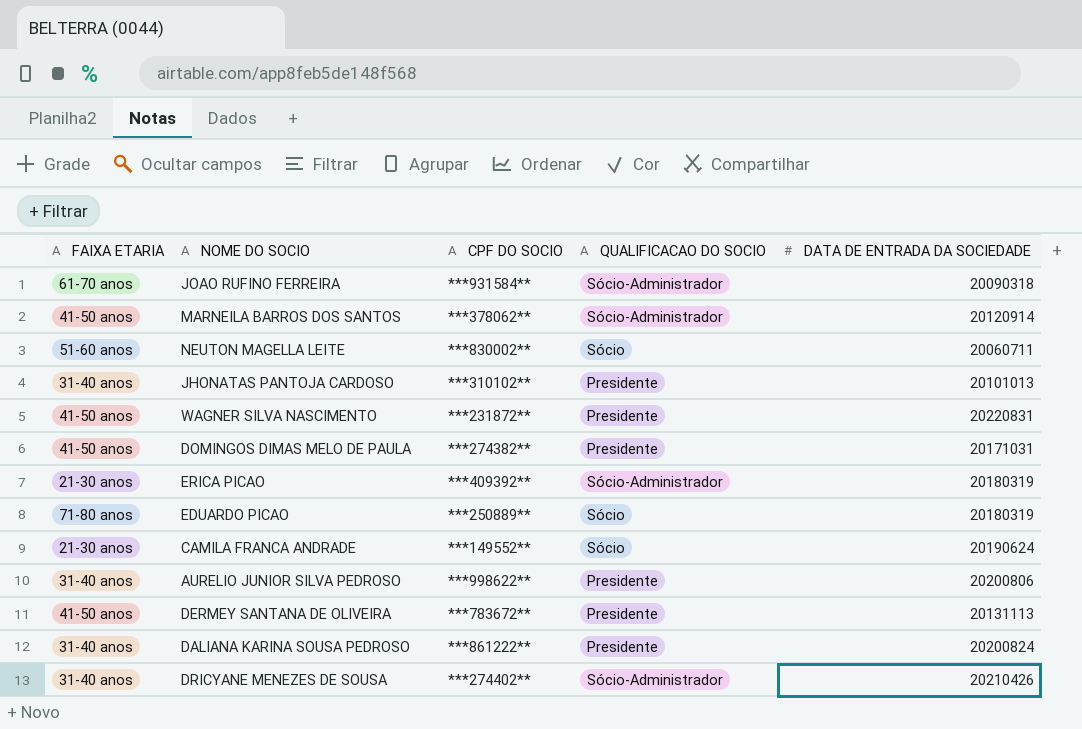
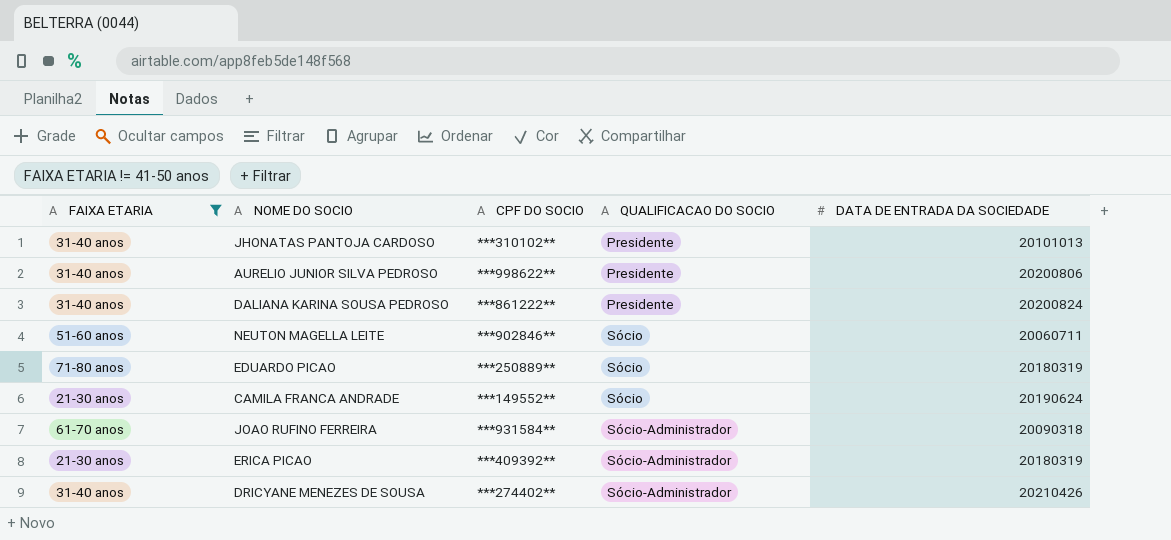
filter: none -> FAIXA ETARIA != 41-50 anos
row order: none -> QUALIFICACAO DO SOCIO ascending
NEUTON MAGELLA LEITE | CPF DO SOCIO: ***830002** -> ***902846**

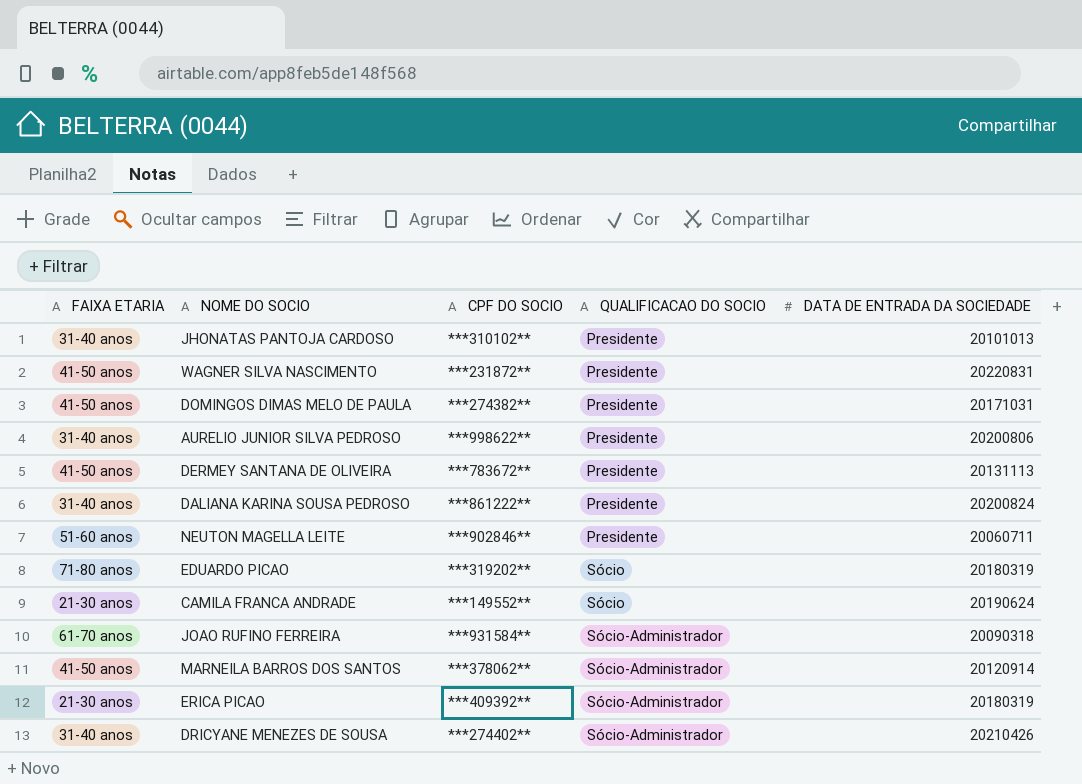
filter: FAIXA ETARIA != 41-50 anos -> none
NEUTON MAGELLA LEITE | QUALIFICACAO DO SOCIO: Sócio -> Presidente
EDUARDO PICAO | CPF DO SOCIO: ***250889** -> ***319202**

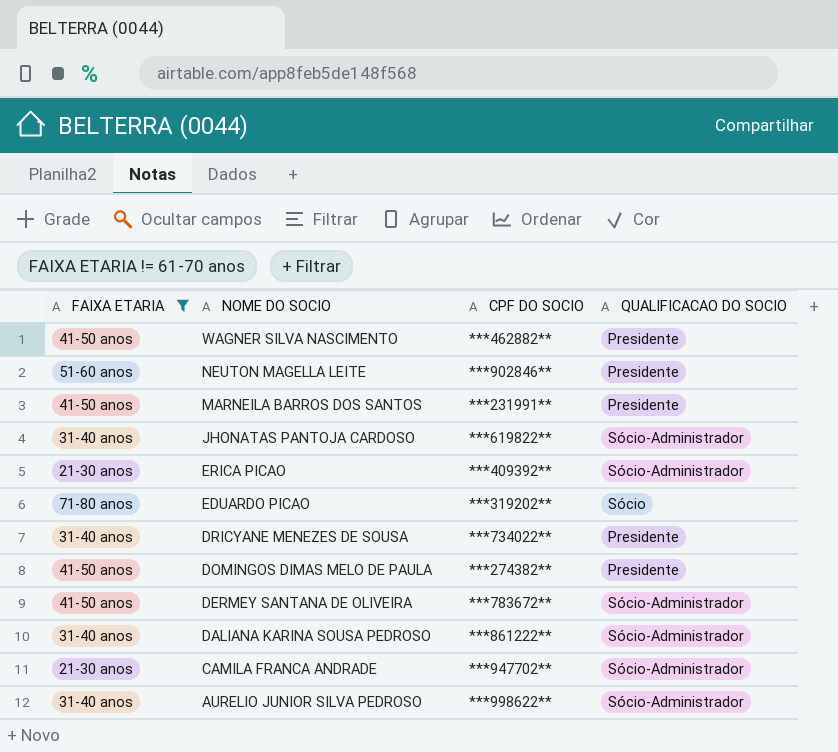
filter: none -> FAIXA ETARIA != 61-70 anos
row order: QUALIFICACAO DO SOCIO ascending -> NOME DO SOCIO descending
column DATA DE ENTRADA DA SOCIEDADE | position: 5 -> none
WAGNER SILVA NASCIMENTO | CPF DO SOCIO: ***231872** -> ***462882**
MARNEILA BARROS DOS SANTOS | CPF DO SOCIO: ***378062** -> ***231991**
MARNEILA BARROS DOS SANTOS | QUALIFICACAO DO SOCIO: Sócio-Administrador -> Presidente
JHONATAS PANTOJA CARDOSO | CPF DO SOCIO: ***310102** -> ***619822**
JHONATAS PANTOJA CARDOSO | QUALIFICACAO DO SOCIO: Presidente -> Sócio-Administrador
DRICYANE MENEZES DE SOUSA | CPF DO SOCIO: ***274402** -> ***734022**
DRICYANE MENEZES DE SOUSA | QUALIFICACAO DO SOCIO: Sócio-Administrador -> Presidente
DERMEY SANTANA DE OLIVEIRA | QUALIFICACAO DO SOCIO: Presidente -> Sócio-Administrador
DALIANA KARINA SOUSA PEDROSO | QUALIFICACAO DO SOCIO: Presidente -> Sócio-Administrador
CAMILA FRANCA ANDRADE | CPF DO SOCIO: ***149552** -> ***947702**
CAMILA FRANCA ANDRADE | QUALIFICACAO DO SOCIO: Sócio -> Sócio-Administrador
AURELIO JUNIOR SILVA PEDROSO | QUALIFICACAO DO SOCIO: Presidente -> Sócio-Administrador

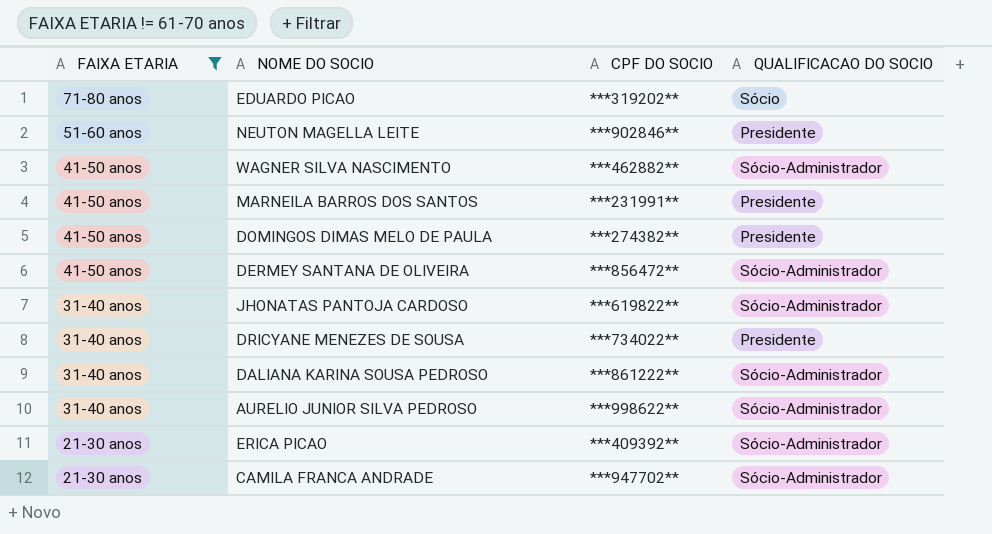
row order: NOME DO SOCIO descending -> FAIXA ETARIA descending
WAGNER SILVA NASCIMENTO | QUALIFICACAO DO SOCIO: Presidente -> Sócio-Administrador
DERMEY SANTANA DE OLIVEIRA | CPF DO SOCIO: ***783672** -> ***856472**

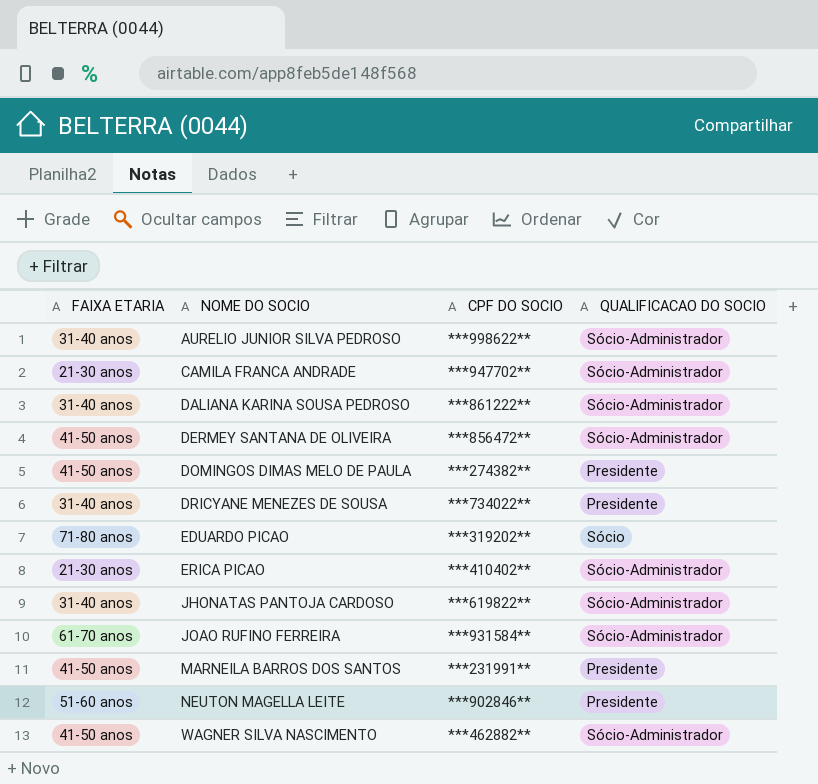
filter: FAIXA ETARIA != 61-70 anos -> none
row order: FAIXA ETARIA descending -> NOME DO SOCIO ascending
ERICA PICAO | CPF DO SOCIO: ***409392** -> ***410402**

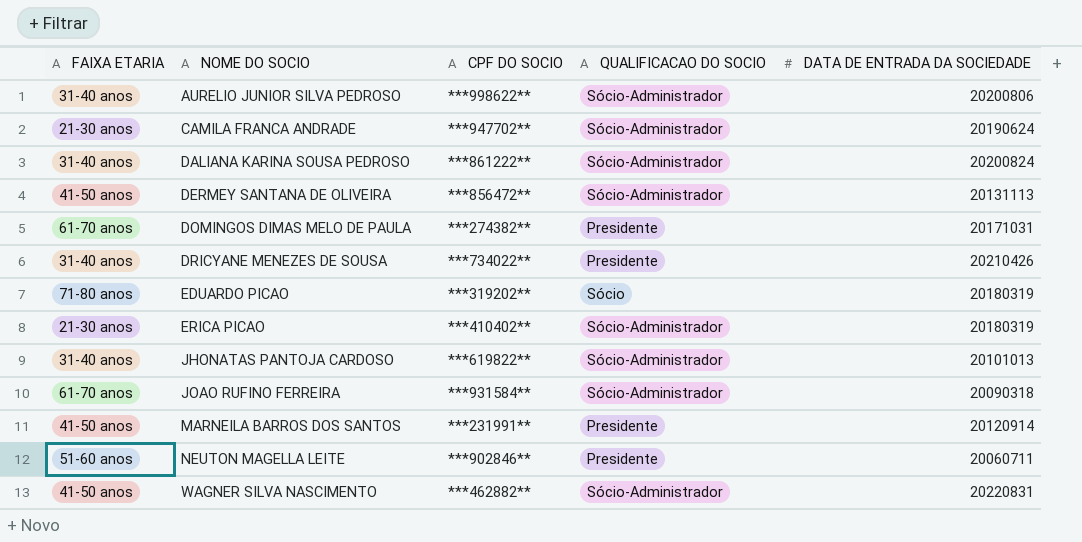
column DATA DE ENTRADA DA SOCIEDADE | position: none -> 5
DOMINGOS DIMAS MELO DE PAULA | FAIXA ETARIA: 41-50 anos -> 61-70 anos

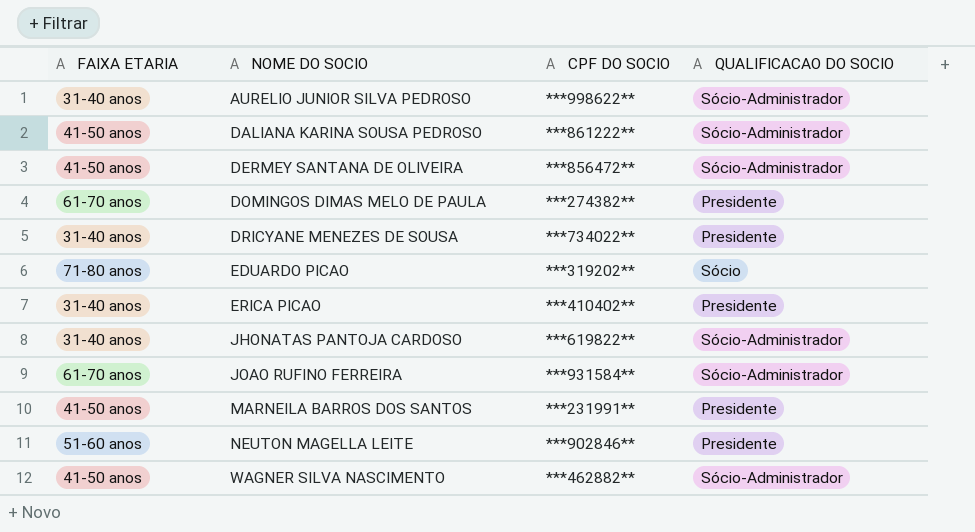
column DATA DE ENTRADA DA SOCIEDADE | position: 5 -> none
row CAMILA FRANCA ANDRADE: 21-30 anos | ***947702** | Sócio-Administrador | 20190624 -> none
DALIANA KARINA SOUSA PEDROSO | FAIXA ETARIA: 31-40 anos -> 41-50 anos
ERICA PICAO | FAIXA ETARIA: 21-30 anos -> 31-40 anos
ERICA PICAO | QUALIFICACAO DO SOCIO: Sócio-Administrador -> Presidente

